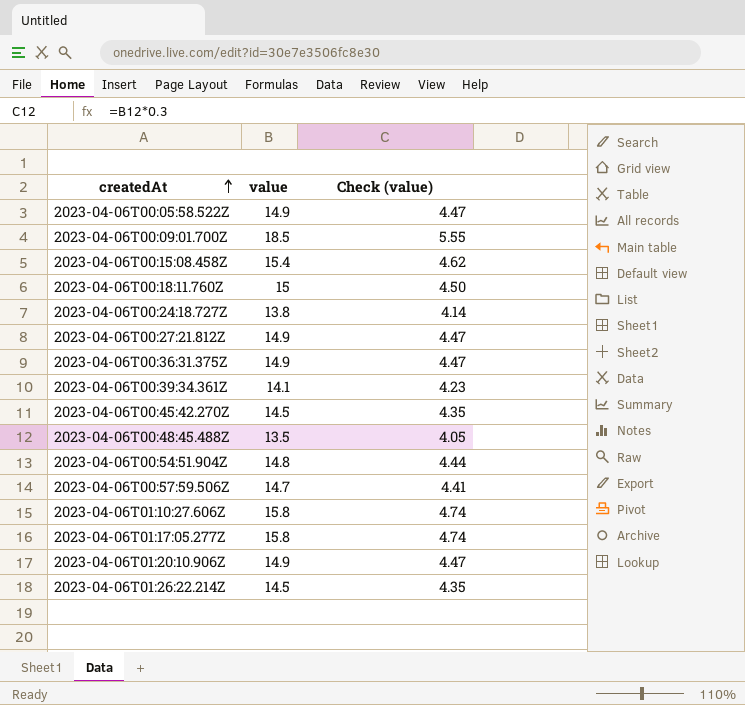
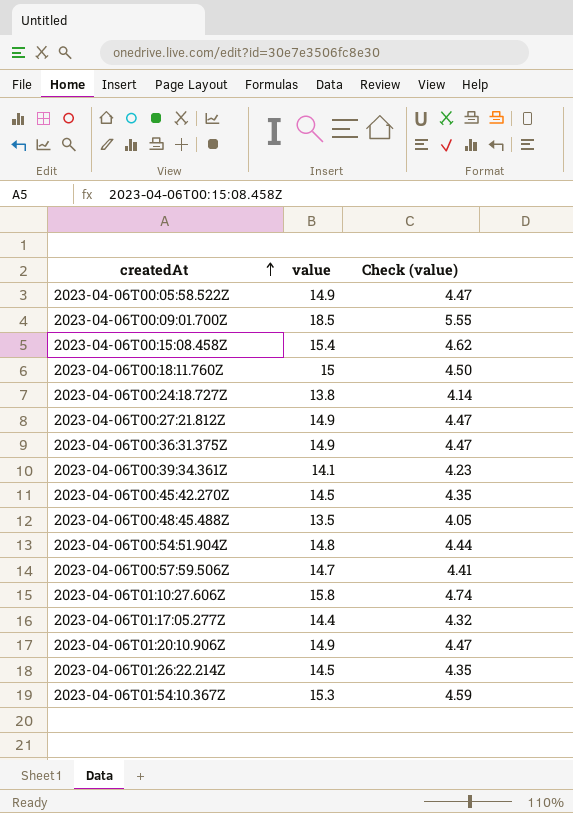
2023-04-06T01:17:05.277Z | value: 15.8 -> 14.4
2023-04-06T01:17:05.277Z | Check (value): 4.74 -> 4.32
row 2023-04-06T01:54:10.367Z: none -> 15.3 | 4.59

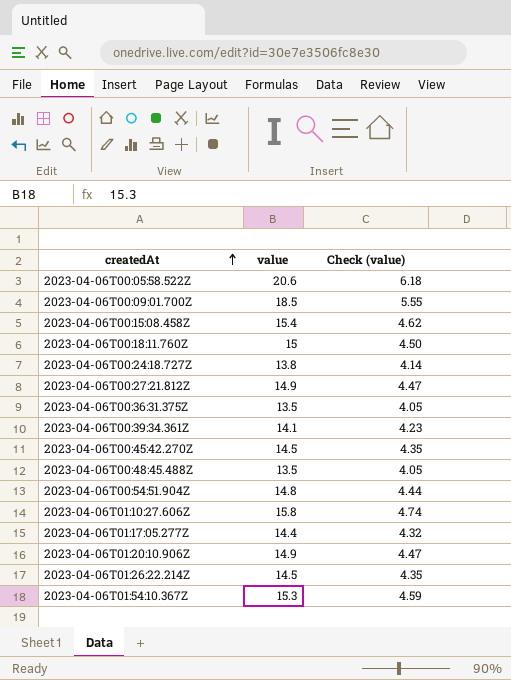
row 2023-04-06T00:57:59.506Z: 14.7 | 4.41 -> none
2023-04-06T00:05:58.522Z | value: 14.9 -> 20.6
2023-04-06T00:05:58.522Z | Check (value): 4.47 -> 6.18
2023-04-06T00:36:31.375Z | value: 14.9 -> 13.5
2023-04-06T00:36:31.375Z | Check (value): 4.47 -> 4.05

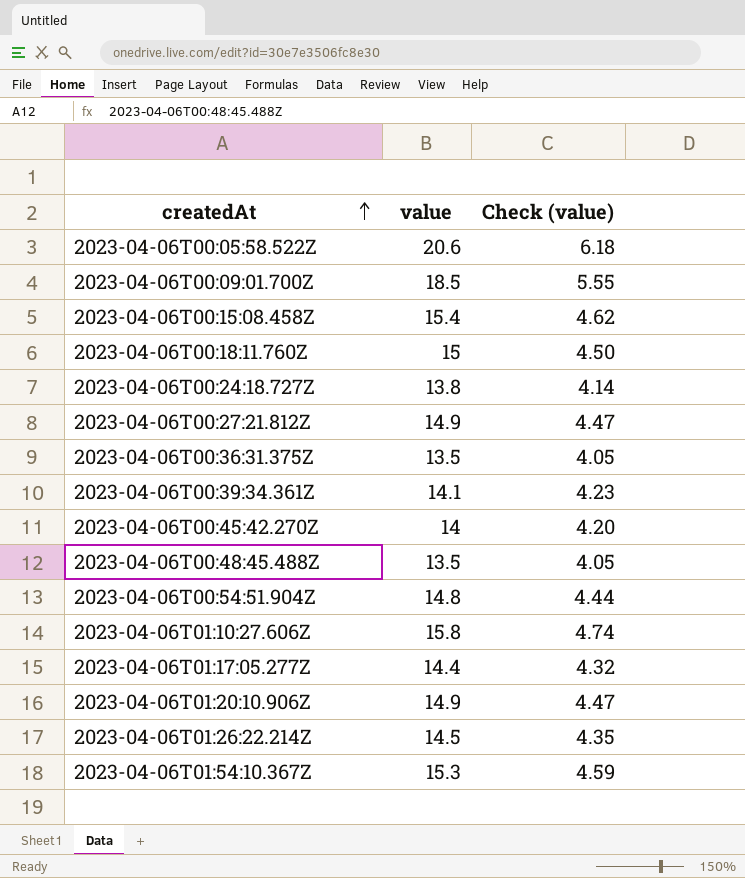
2023-04-06T00:45:42.270Z | value: 14.5 -> 14
2023-04-06T00:45:42.270Z | Check (value): 4.35 -> 4.20

